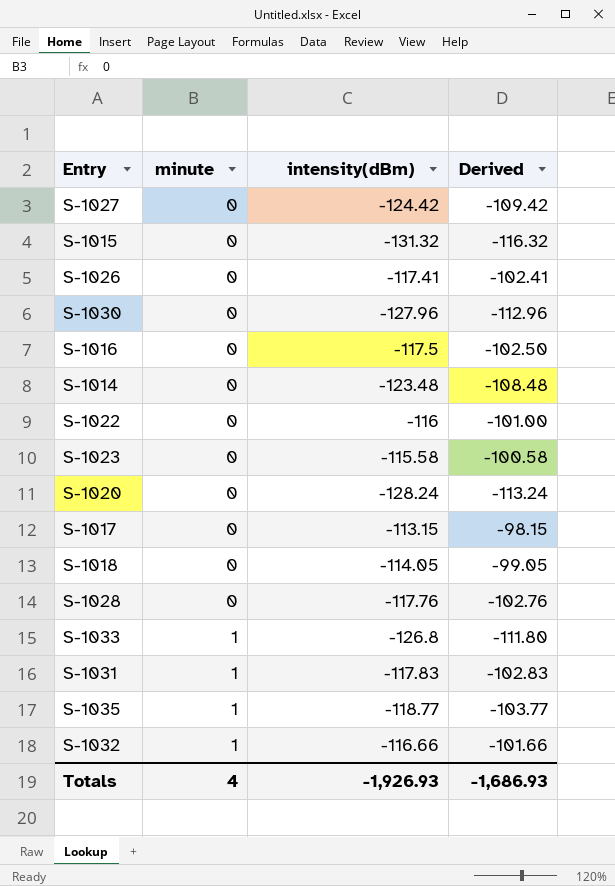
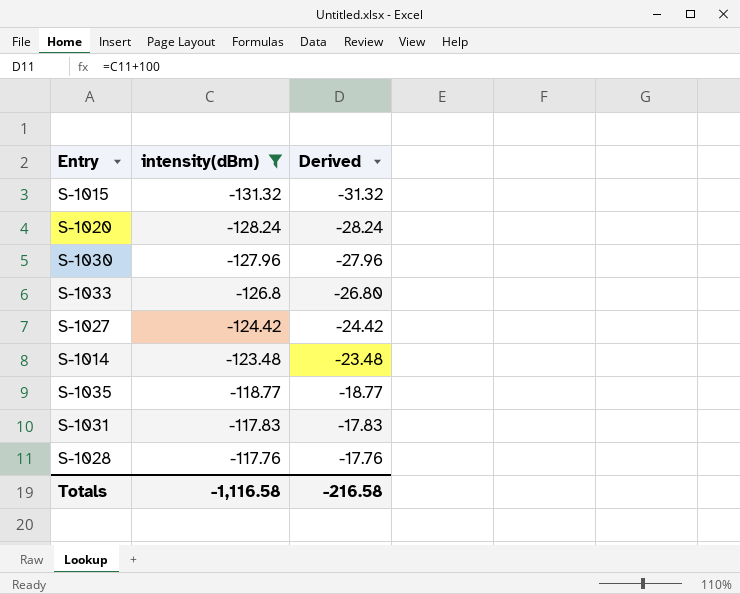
filter: none -> intensity(dBm) <= -117.76
row order: minute ascending -> intensity(dBm) ascending
column minute | position: 2 -> none
column Derived | formula: [intensity(dBm)] + 15 -> [intensity(dBm)] + 100
Totals | intensity(dBm): -1,926.93 -> -1,116.58
Totals | Derived: -1,686.93 -> -216.58

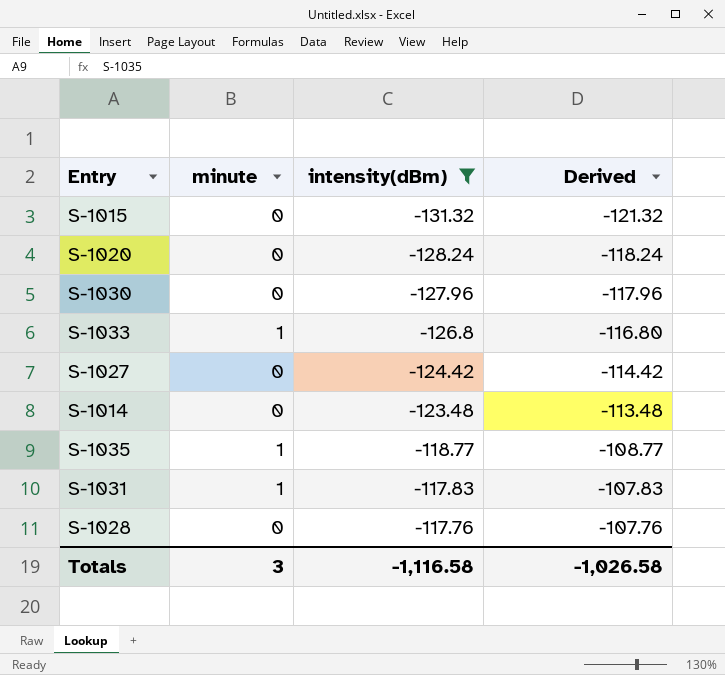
column minute | position: none -> 2
column Derived | formula: [intensity(dBm)] + 100 -> [intensity(dBm)] + 10
Totals | Derived: -216.58 -> -1,026.58

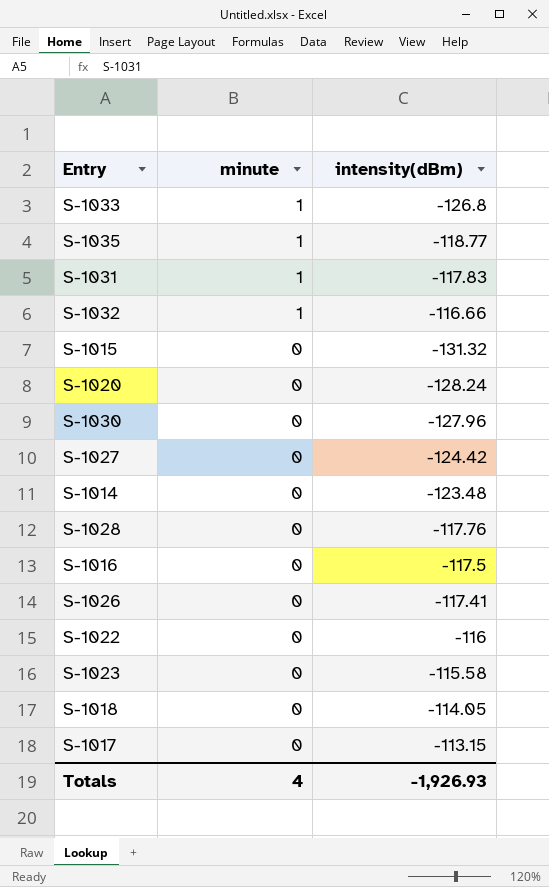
filter: intensity(dBm) <= -117.76 -> none
row order: intensity(dBm) ascending -> minute descending
column Derived | formula: [intensity(dBm)] + 10 -> none
Totals | minute: 3 -> 4
Totals | intensity(dBm): -1,116.58 -> -1,926.93

